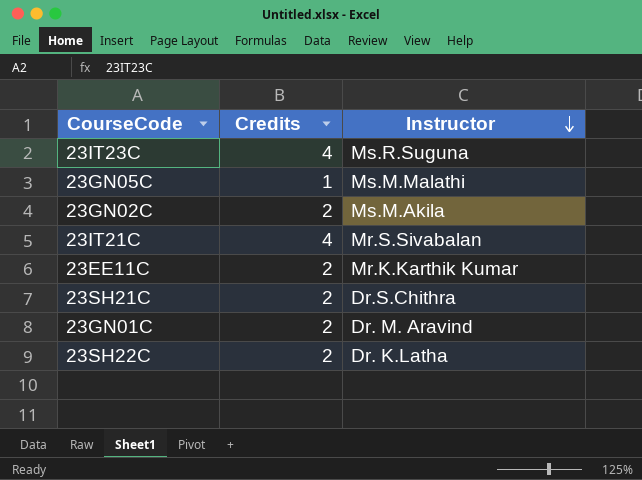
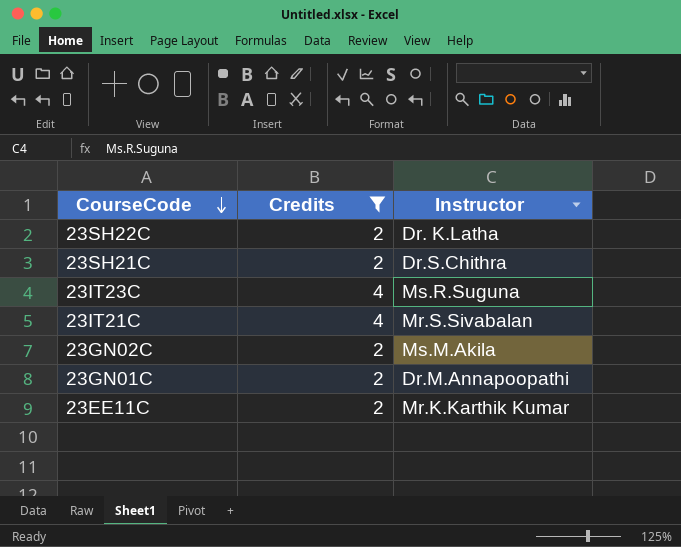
filter: none -> Credits != 1
row order: Instructor descending -> CourseCode descending
23GN01C | Instructor: Dr. M. Aravind -> Dr.M.Annapoopathi

